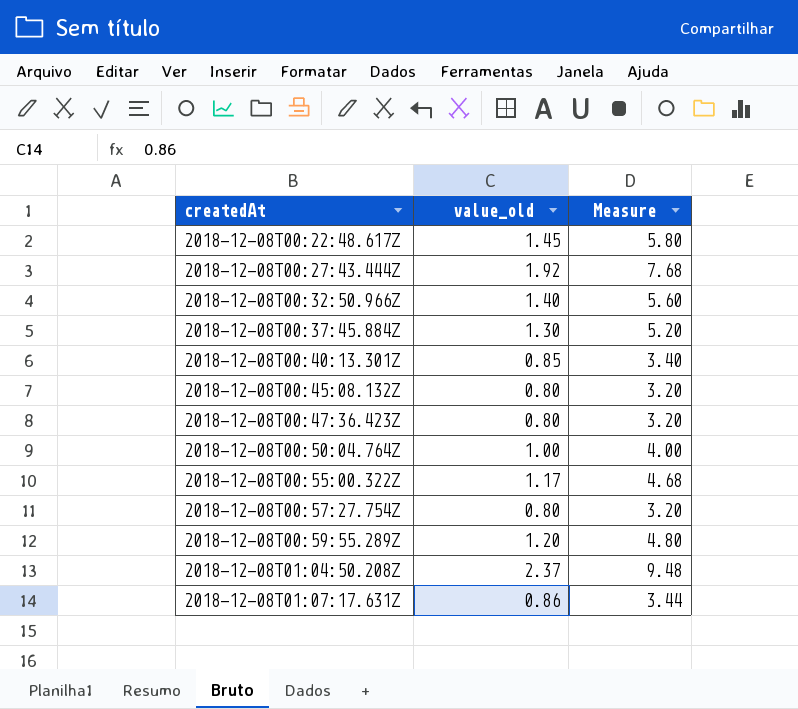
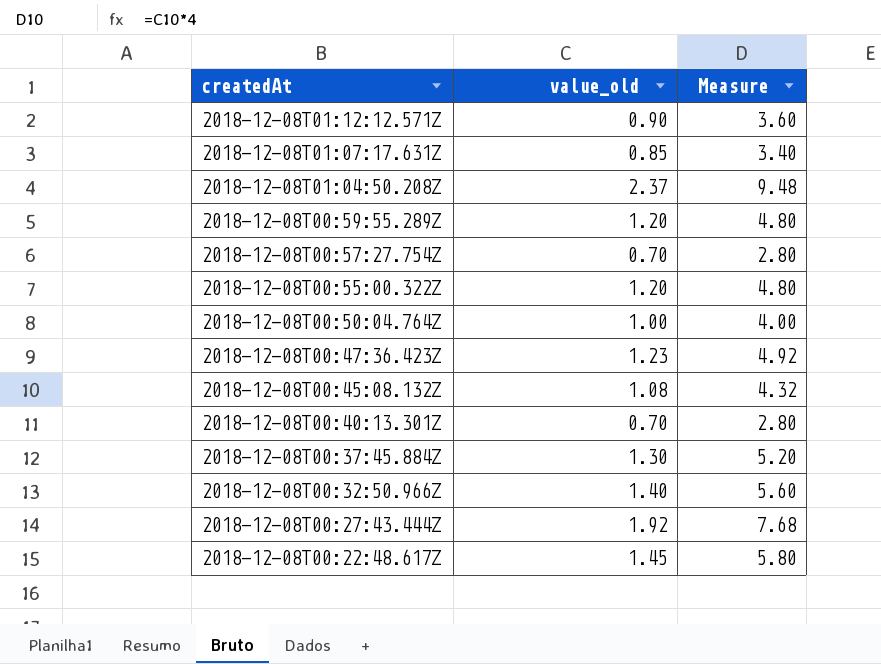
row order: createdAt ascending -> createdAt descending
row 2018-12-08T01:12:12.571Z: none -> 0.90 | 3.60
2018-12-08T01:07:17.631Z | value_old: 0.86 -> 0.85
2018-12-08T01:07:17.631Z | Measure: 3.44 -> 3.40
2018-12-08T00:57:27.754Z | value_old: 0.80 -> 0.70
2018-12-08T00:57:27.754Z | Measure: 3.20 -> 2.80
2018-12-08T00:55:00.322Z | value_old: 1.17 -> 1.20
2018-12-08T00:55:00.322Z | Measure: 4.68 -> 4.80
2018-12-08T00:47:36.423Z | value_old: 0.80 -> 1.23
2018-12-08T00:47:36.423Z | Measure: 3.20 -> 4.92
2018-12-08T00:45:08.132Z | value_old: 0.80 -> 1.08
2018-12-08T00:45:08.132Z | Measure: 3.20 -> 4.32
2018-12-08T00:40:13.301Z | value_old: 0.85 -> 0.70
2018-12-08T00:40:13.301Z | Measure: 3.40 -> 2.80

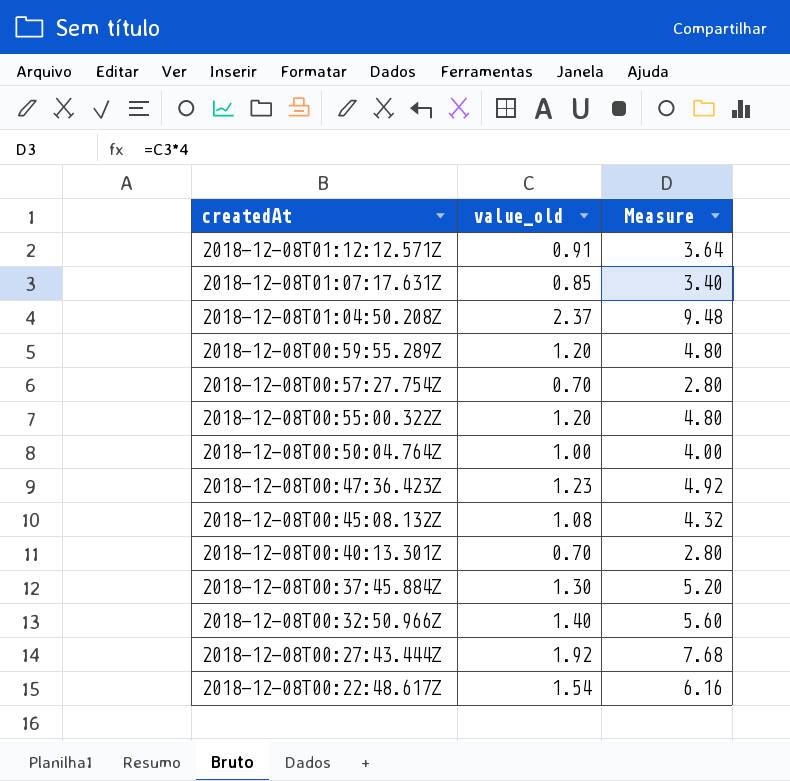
2018-12-08T01:12:12.571Z | value_old: 0.90 -> 0.91
2018-12-08T01:12:12.571Z | Measure: 3.60 -> 3.64
2018-12-08T00:22:48.617Z | value_old: 1.45 -> 1.54
2018-12-08T00:22:48.617Z | Measure: 5.80 -> 6.16

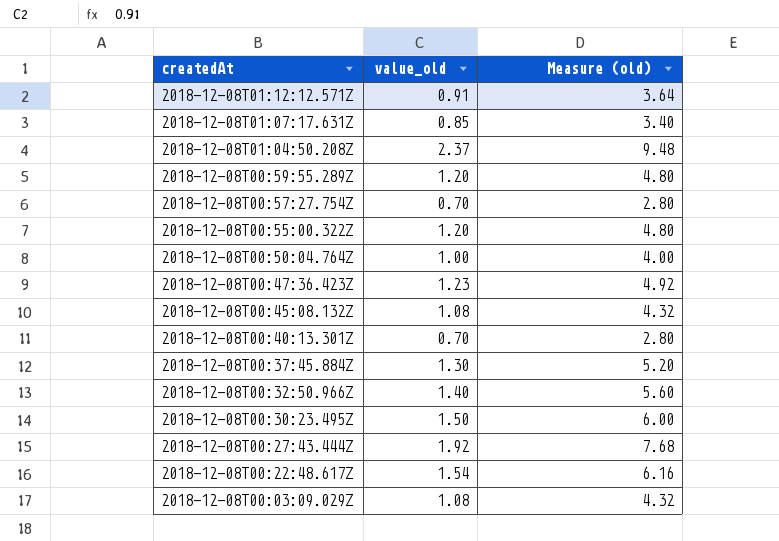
column name: Measure -> Measure (old)
row 2018-12-08T00:30:23.495Z: none -> 1.50 | 6.00
row 2018-12-08T00:03:09.029Z: none -> 1.08 | 4.32

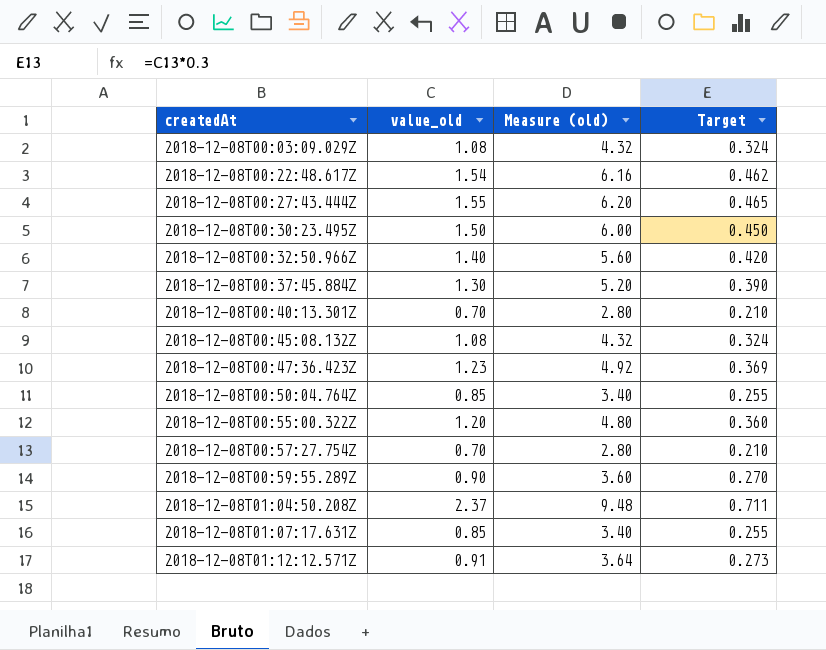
row order: createdAt descending -> createdAt ascending
column Target | formula: none -> [value_old] * 0.3
2018-12-08T00:27:43.444Z | value_old: 1.92 -> 1.55
2018-12-08T00:27:43.444Z | Measure (old): 7.68 -> 6.20
2018-12-08T00:50:04.764Z | value_old: 1.00 -> 0.85
2018-12-08T00:50:04.764Z | Measure (old): 4.00 -> 3.40
2018-12-08T00:59:55.289Z | value_old: 1.20 -> 0.90
2018-12-08T00:59:55.289Z | Measure (old): 4.80 -> 3.60

